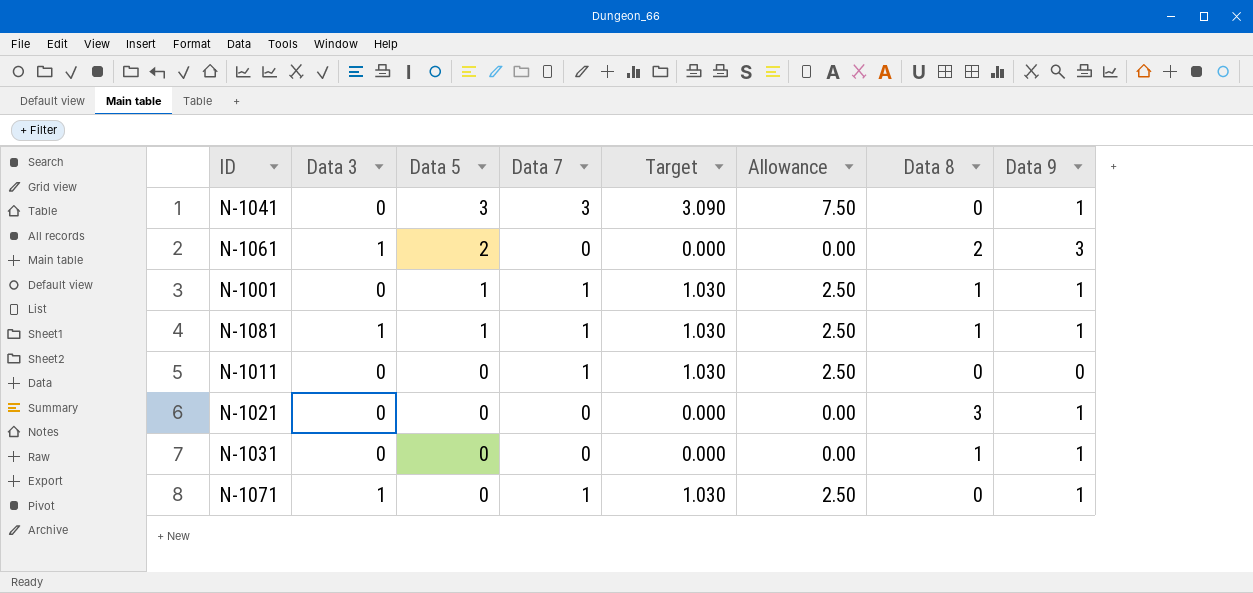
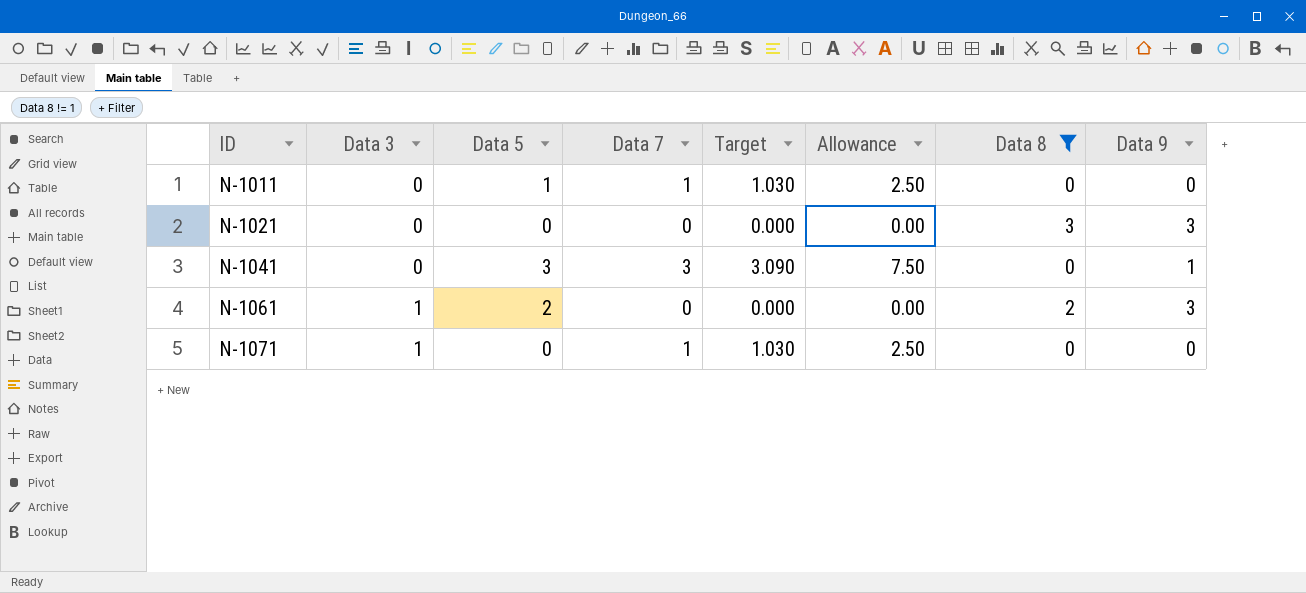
filter: none -> Data 8 != 1
row order: Data 5 descending -> ID ascending
N-1011 | Data 5: 0 -> 1
N-1021 | Data 9: 1 -> 3
N-1071 | Data 9: 1 -> 0

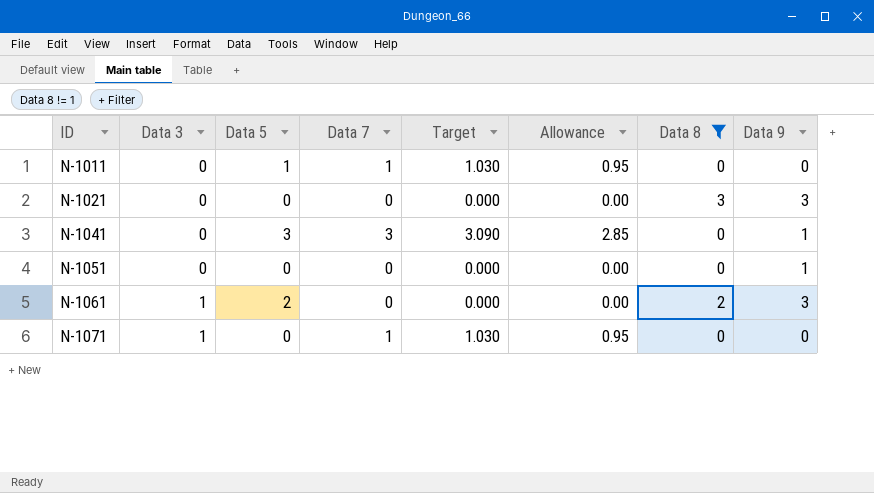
column Allowance | formula: [Data 7] * 2.5 -> [Data 7] * 0.95
row N-1051: none -> 0 | 0 | 0 | 0.000 | 0.00 | 0 | 1

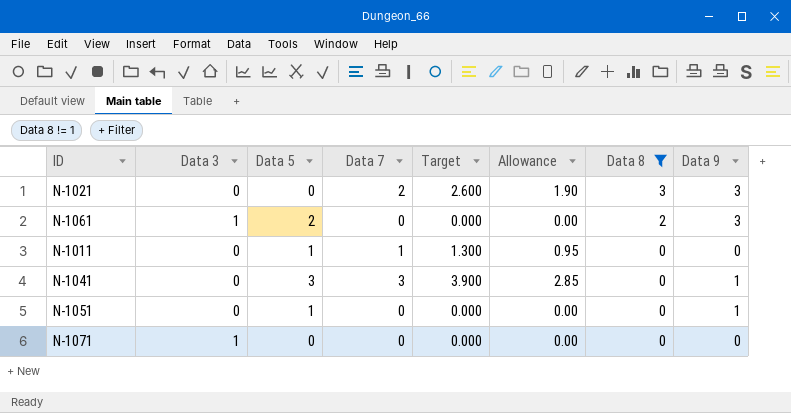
row order: ID ascending -> Data 8 descending
column Target | formula: [Data 7] * 1.03 -> [Data 7] * 1.3
N-1021 | Data 7: 0 -> 2
N-1021 | Allowance: 0.00 -> 1.90
N-1051 | Data 5: 0 -> 1
N-1071 | Data 7: 1 -> 0
N-1071 | Allowance: 0.95 -> 0.00

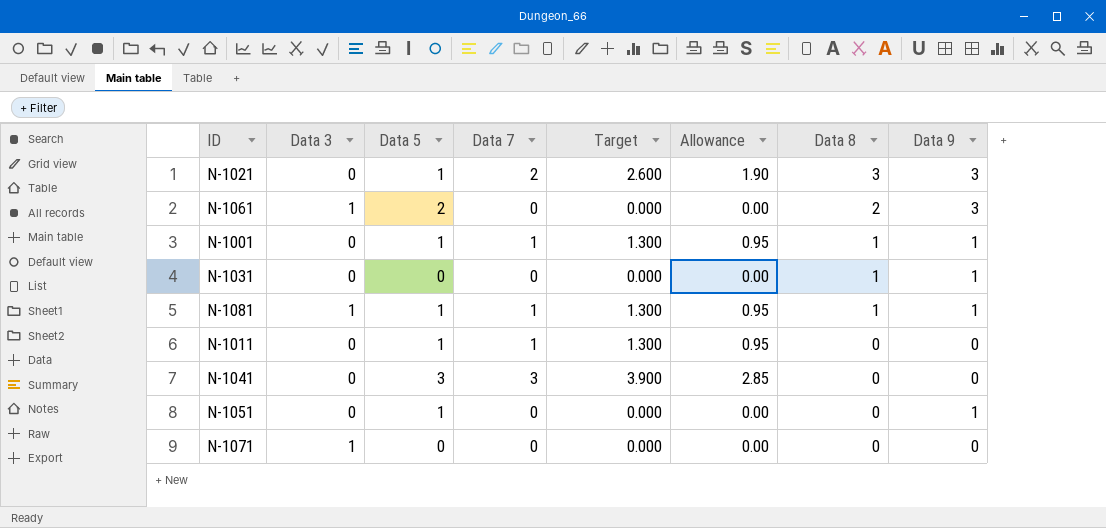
filter: Data 8 != 1 -> none
N-1021 | Data 5: 0 -> 1
N-1041 | Data 9: 1 -> 0

